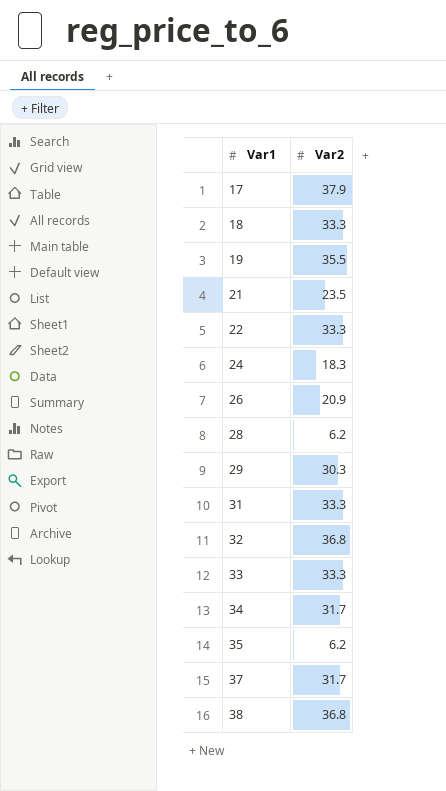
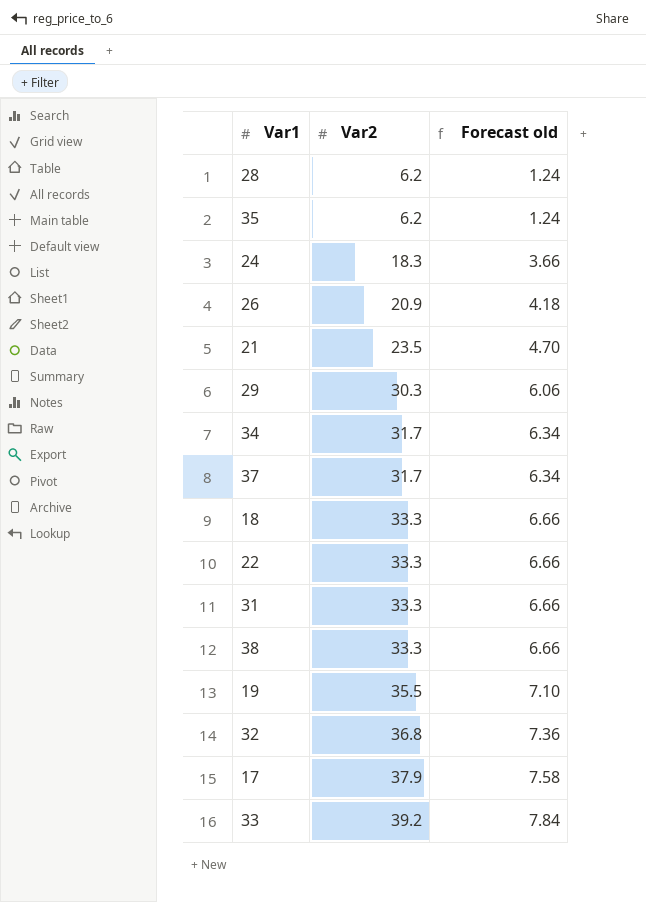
row order: Var1 ascending -> Var2 ascending
column Forecast old | formula: none -> [Var2] * 0.2
38 | Var2: 36.8 -> 33.3
33 | Var2: 33.3 -> 39.2

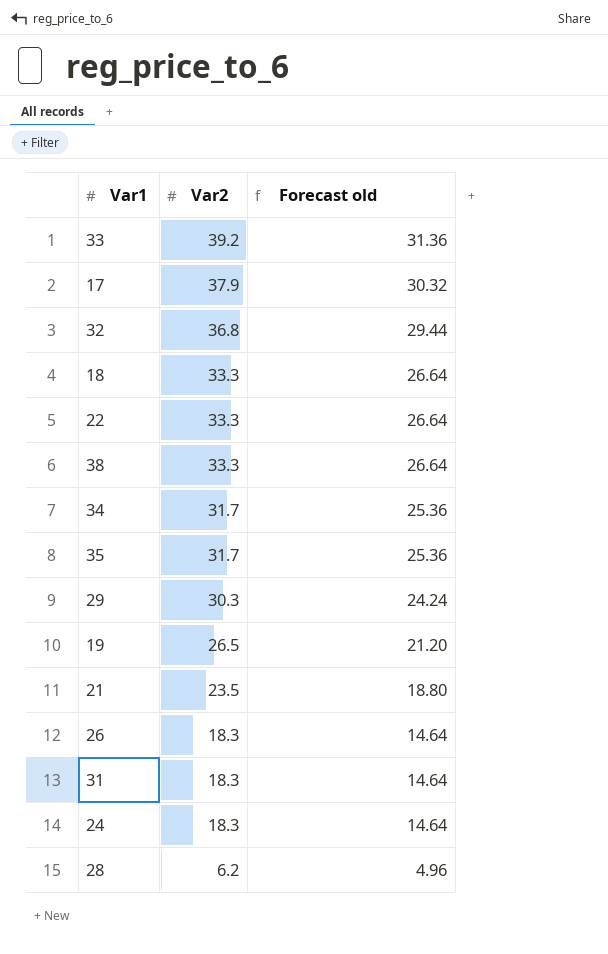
row order: Var2 ascending -> Var2 descending
column Forecast old | formula: [Var2] * 0.2 -> [Var2] * 0.8
row 37: 31.7 | 6.34 -> none
35 | Var2: 6.2 -> 31.7
19 | Var2: 35.5 -> 26.5
26 | Var2: 20.9 -> 18.3
31 | Var2: 33.3 -> 18.3

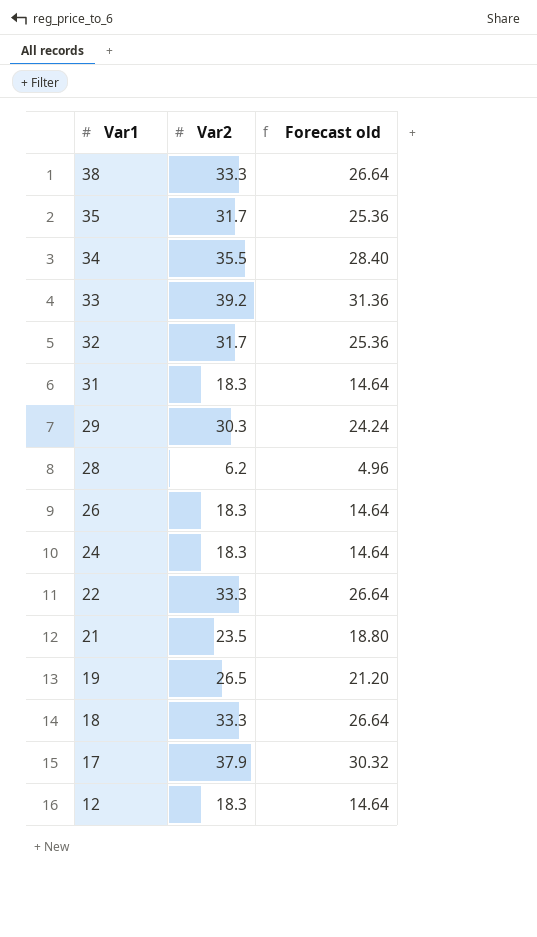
row order: Var2 descending -> Var1 descending
34 | Var2: 31.7 -> 35.5
34 | Forecast old: 25.36 -> 28.40
32 | Var2: 36.8 -> 31.7
32 | Forecast old: 29.44 -> 25.36
row 12: none -> 18.3 | 14.64

